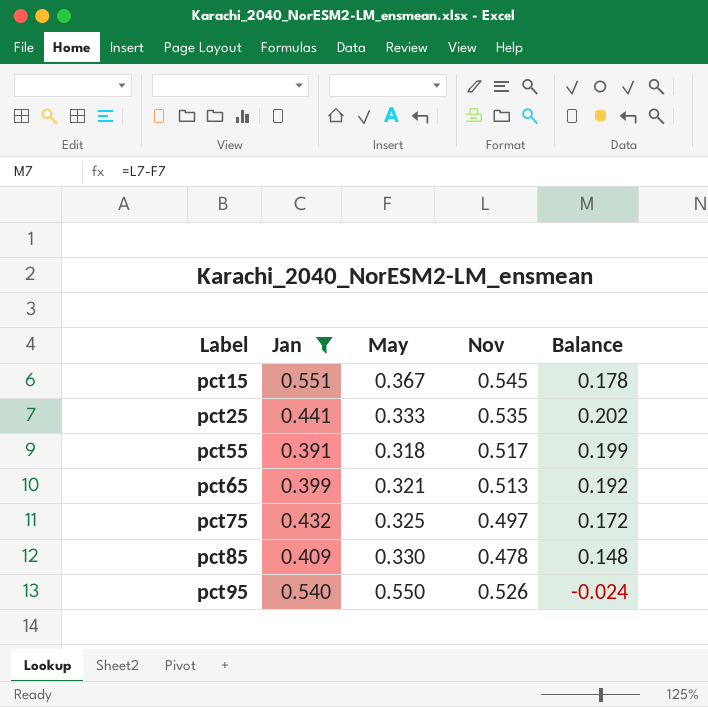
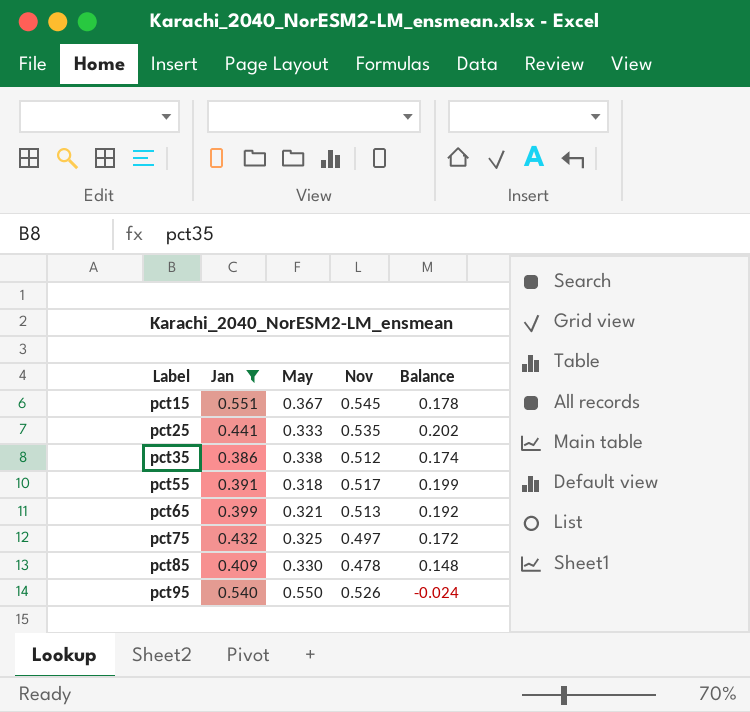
row pct35: none -> 0.386 | 0.338 | 0.512 | 0.174

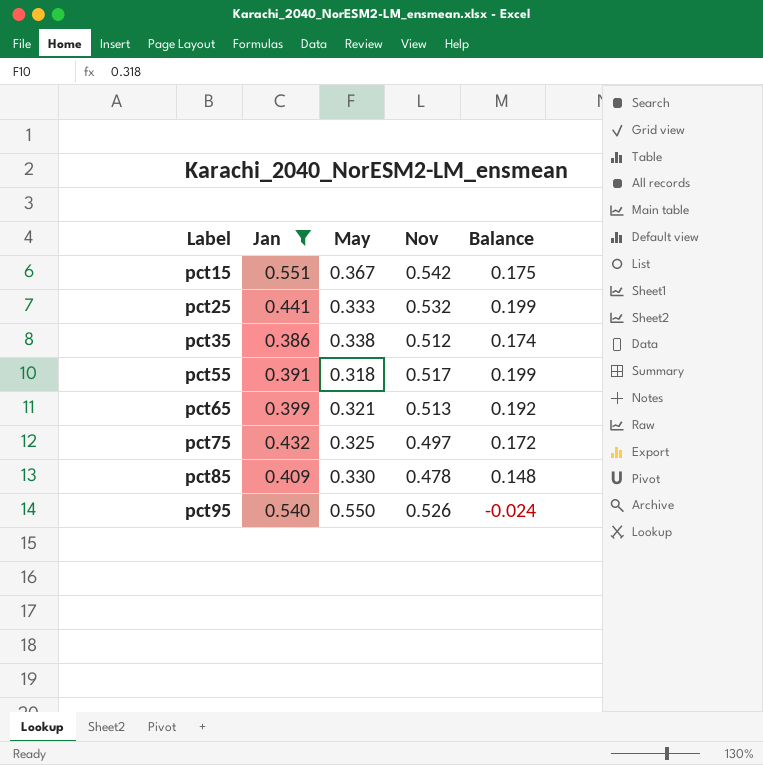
pct15 | Nov: 0.545 -> 0.542
pct15 | Balance: 0.178 -> 0.175
pct25 | Nov: 0.535 -> 0.532
pct25 | Balance: 0.202 -> 0.199

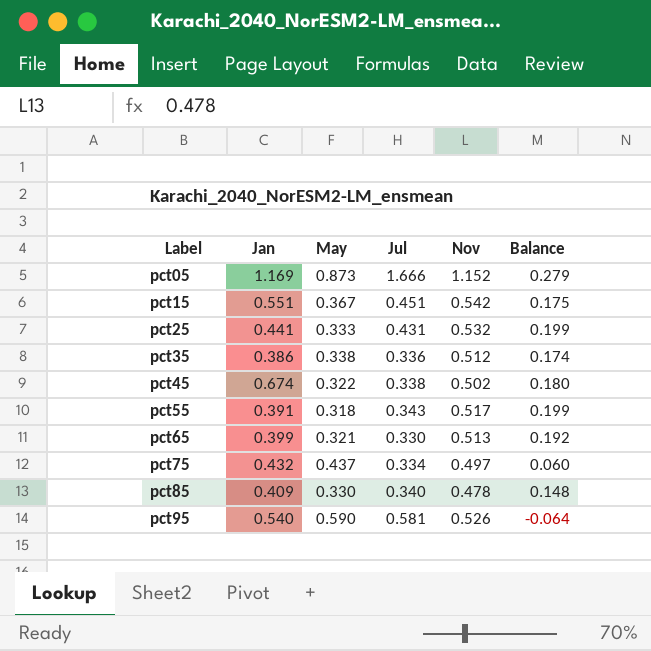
filter: Jan <= 0.551 -> none
column Jul | position: none -> 4
pct75 | May: 0.325 -> 0.437
pct75 | Balance: 0.172 -> 0.060
pct95 | May: 0.550 -> 0.590
pct95 | Balance: -0.024 -> -0.064

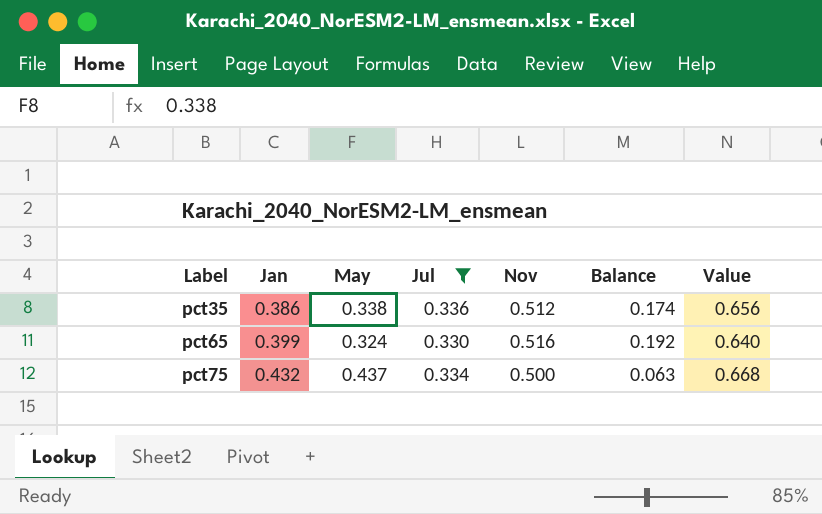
filter: none -> Jul <= 0.336
column Value | formula: none -> [Jul] / [Nov]
pct65 | May: 0.321 -> 0.324
pct65 | Nov: 0.513 -> 0.516
pct75 | Nov: 0.497 -> 0.500
pct75 | Balance: 0.060 -> 0.063

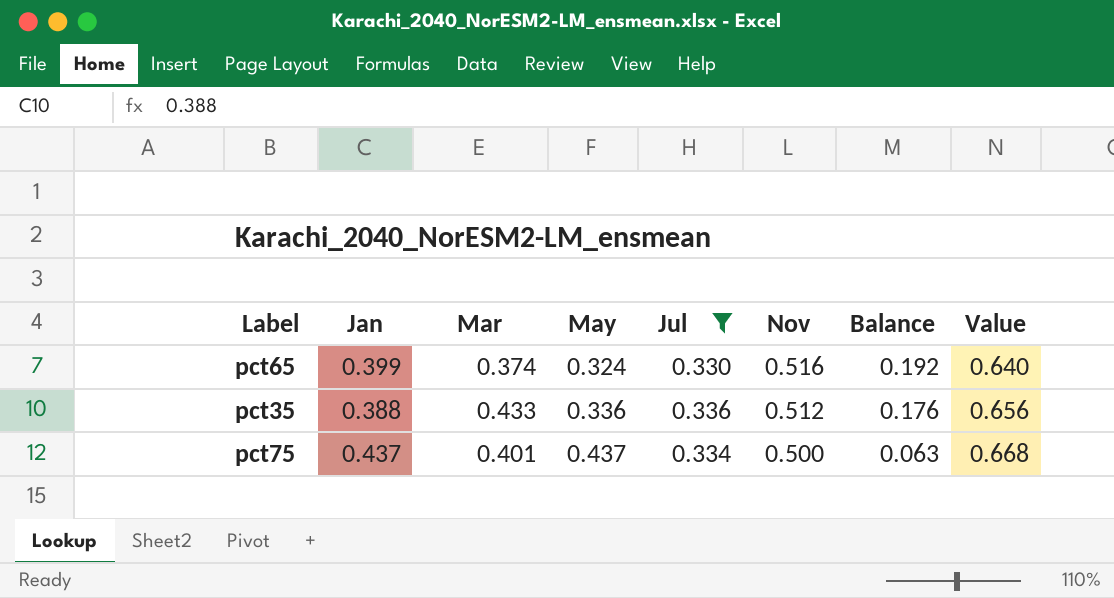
row order: Label ascending -> May ascending
column Mar | position: none -> 3
pct35 | Jan: 0.386 -> 0.388
pct35 | May: 0.338 -> 0.336
pct35 | Balance: 0.174 -> 0.176
pct75 | Jan: 0.432 -> 0.437

